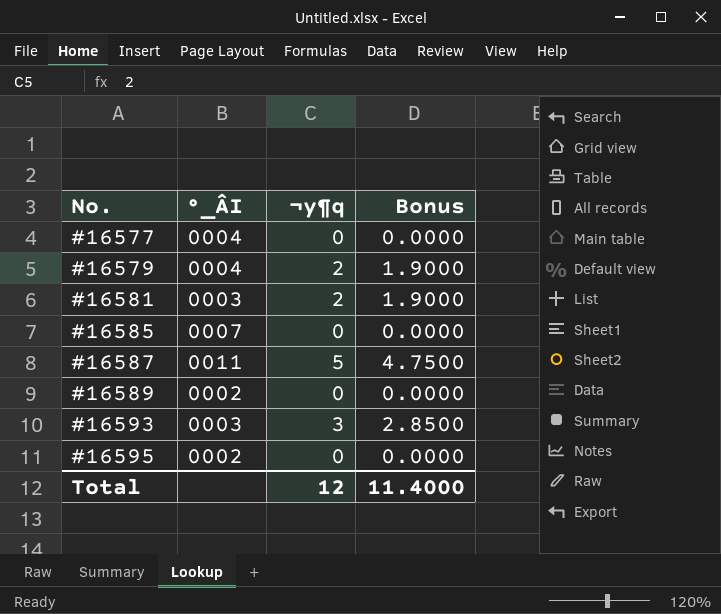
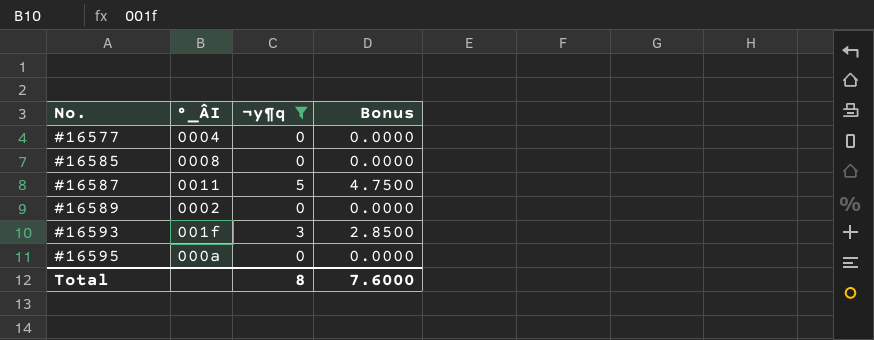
filter: none -> ¬y¶q != 2
#16585 | °_ÂI: 0007 -> 0008
#16593 | °_ÂI: 0003 -> 001f
#16595 | °_ÂI: 0002 -> 000a
Total | ¬y¶q: 12 -> 8
Total | Bonus: 11.4000 -> 7.6000

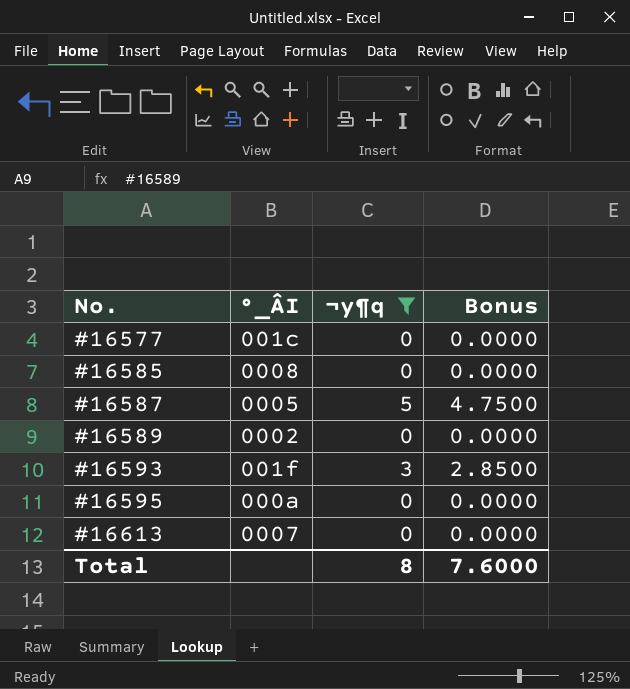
#16577 | °_ÂI: 0004 -> 001c
#16587 | °_ÂI: 0011 -> 0005
row #16613: none -> 0007 | 0 | 0.0000

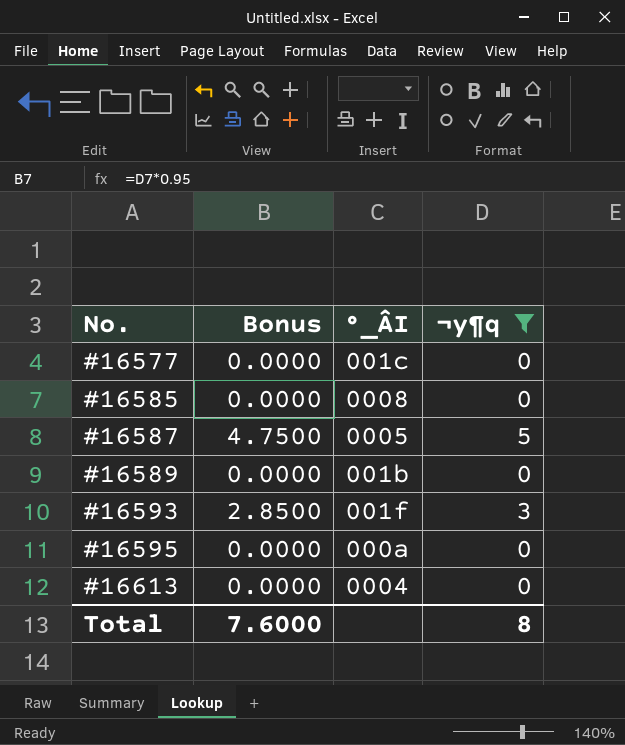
column Bonus | position: 4 -> 2
#16589 | °_ÂI: 0002 -> 001b
#16613 | °_ÂI: 0007 -> 0004

